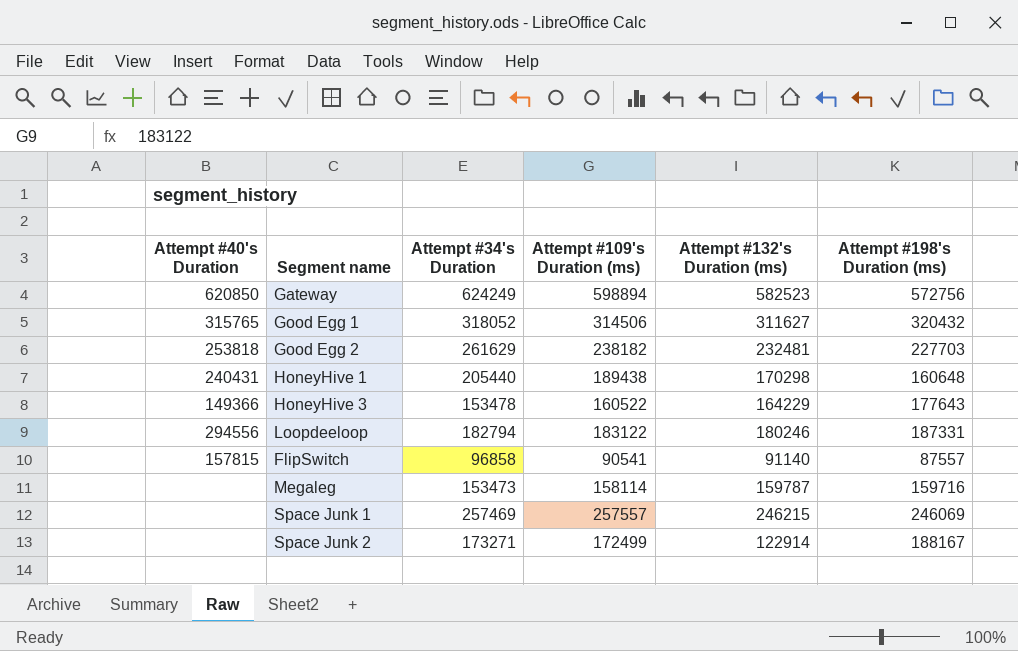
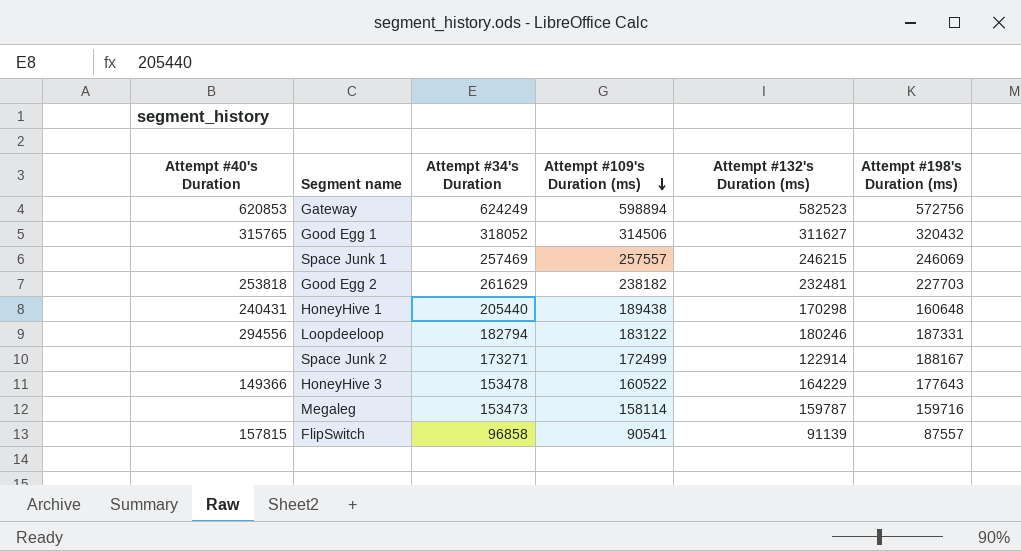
row order: none -> Attempt #109's Duration (ms) descending
Gateway | Attempt #40's Duration: 620850 -> 620853
FlipSwitch | Attempt #132's Duration (ms): 91140 -> 91139

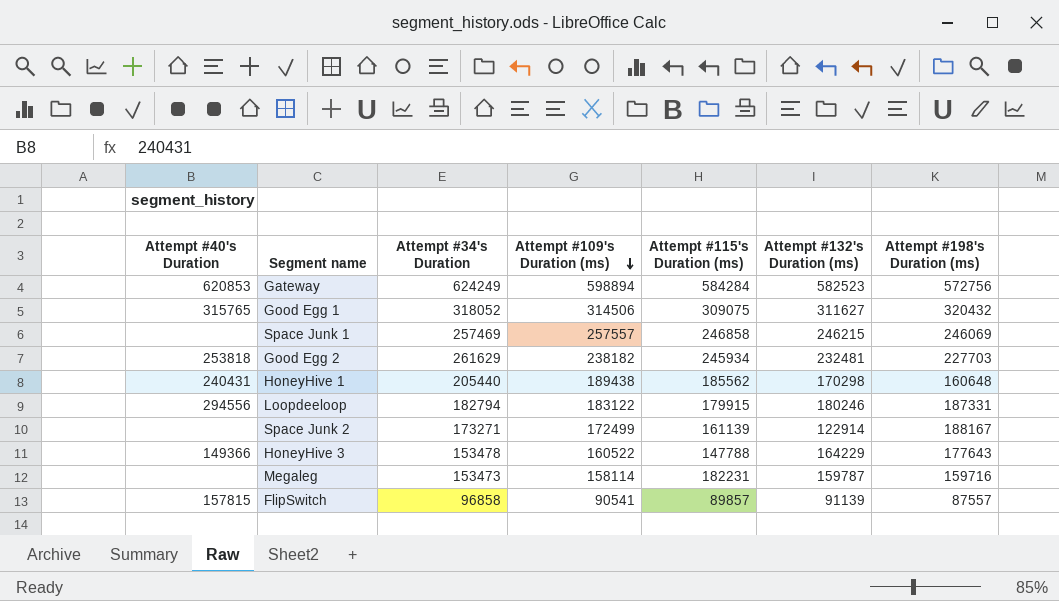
column Attempt #115's Duration (ms) | position: none -> 5

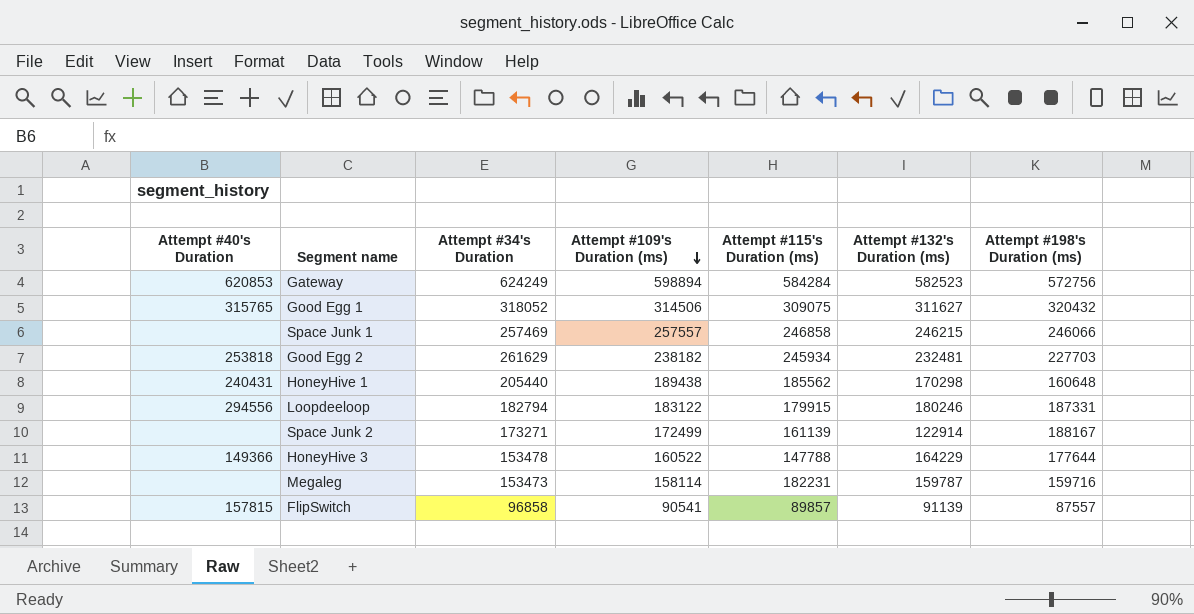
Space Junk 1 | Attempt #198's Duration (ms): 246069 -> 246066
HoneyHive 3 | Attempt #198's Duration (ms): 177643 -> 177644

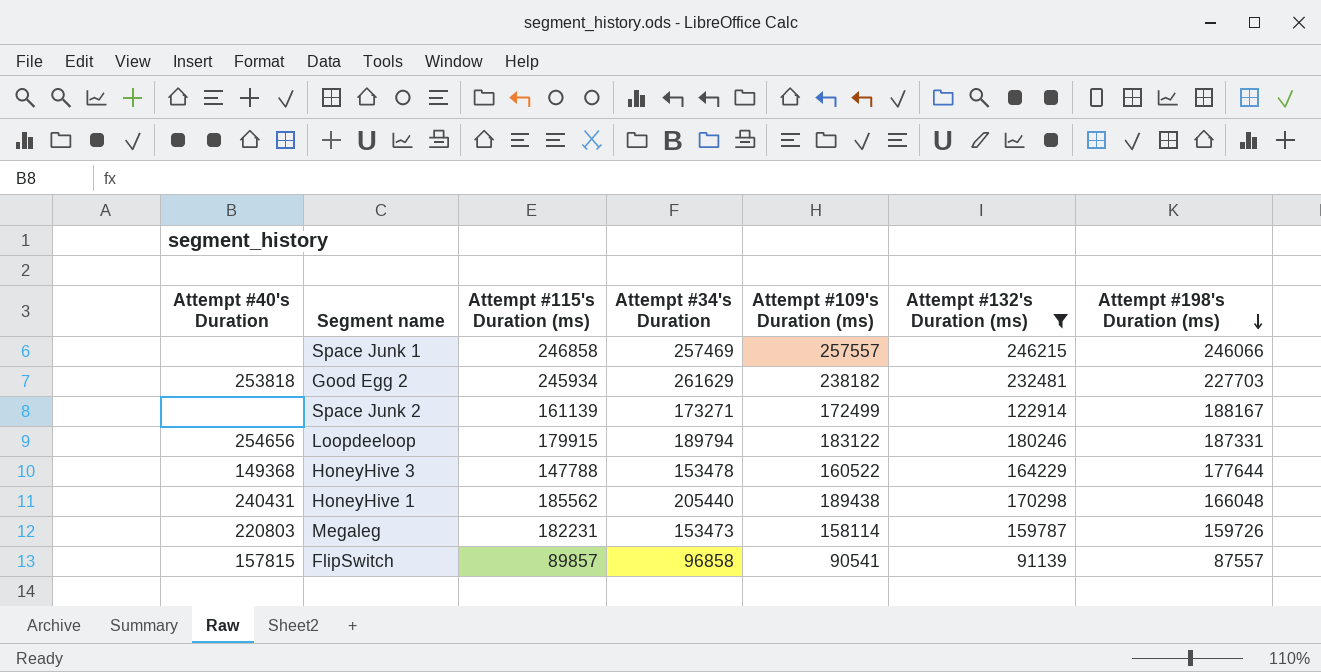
filter: none -> Attempt #132's Duration (ms) <= 246215
row order: Attempt #109's Duration (ms) descending -> Attempt #198's Duration (ms) descending
column Attempt #115's Duration (ms) | position: 5 -> 3
Loopdeeloop | Attempt #40's Duration: 294556 -> 254656
Loopdeeloop | Attempt #34's Duration: 182794 -> 189794
HoneyHive 3 | Attempt #40's Duration: 149366 -> 149368
HoneyHive 1 | Attempt #198's Duration (ms): 160648 -> 166048
Megaleg | Attempt #40's Duration: none -> 220803
Megaleg | Attempt #198's Duration (ms): 159716 -> 159726

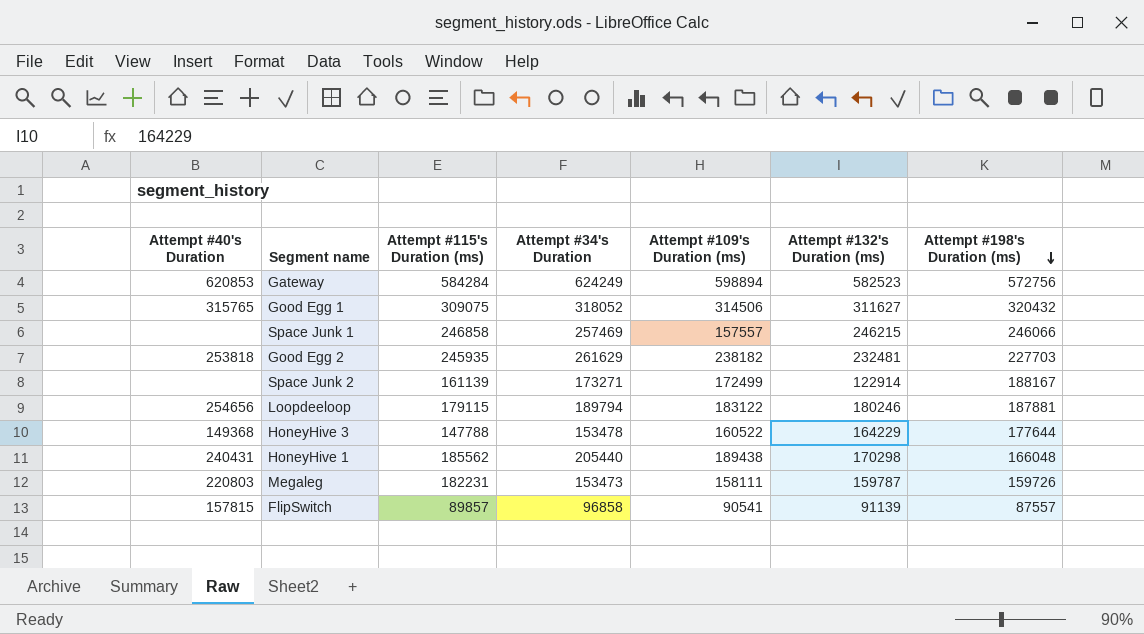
filter: Attempt #132's Duration (ms) <= 246215 -> none
Space Junk 1 | Attempt #109's Duration (ms): 257557 -> 157557
Good Egg 2 | Attempt #115's Duration (ms): 245934 -> 245935
Loopdeeloop | Attempt #115's Duration (ms): 179915 -> 179115
Loopdeeloop | Attempt #198's Duration (ms): 187331 -> 187881
Megaleg | Attempt #109's Duration (ms): 158114 -> 158111

